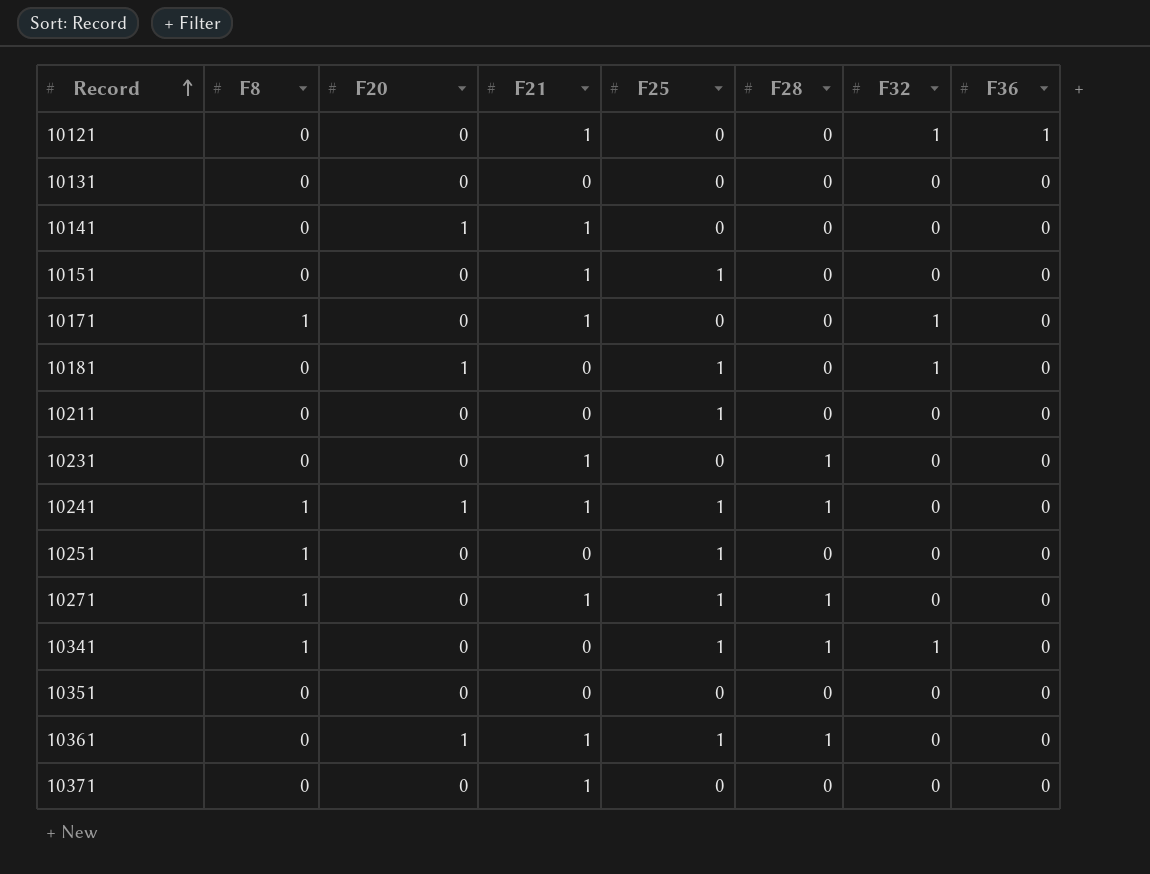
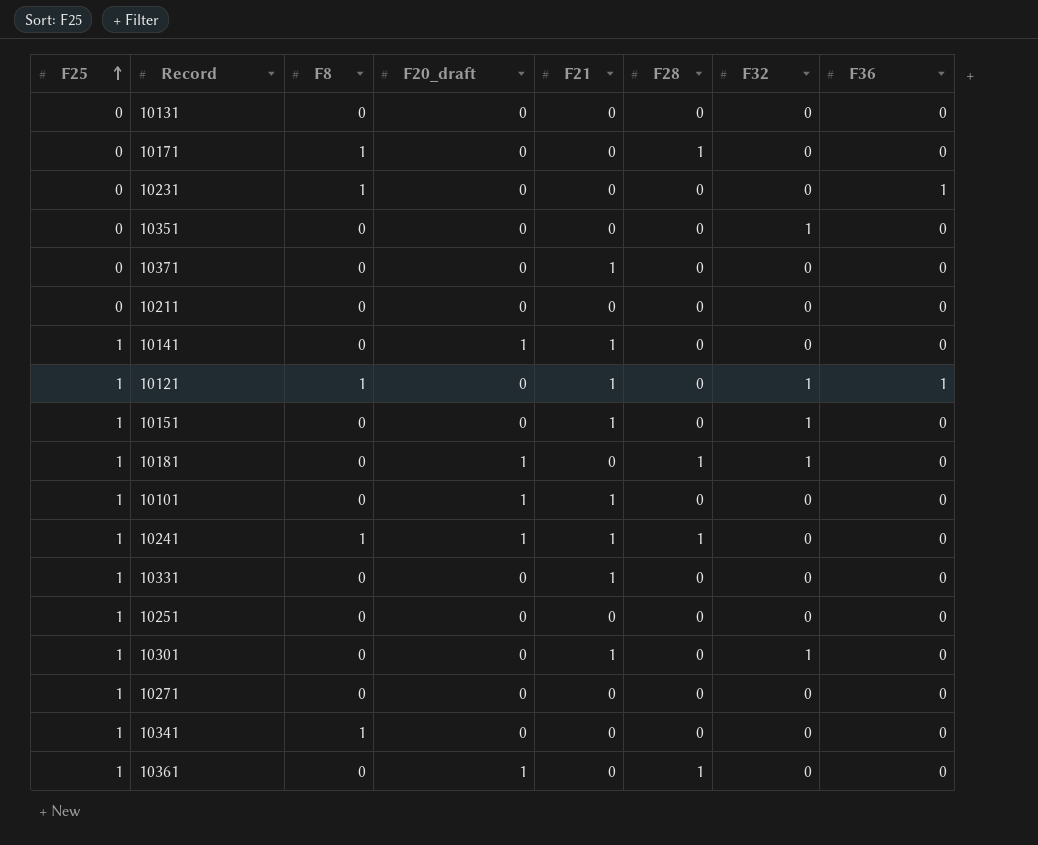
row order: Record ascending -> F25 ascending
column F25 | position: 5 -> 1
column name: F20 -> F20_draft
10171 | F21: 1 -> 0
10171 | F28: 0 -> 1
10171 | F32: 1 -> 0
10231 | F8: 0 -> 1
10231 | F21: 1 -> 0
10231 | F28: 1 -> 0
10231 | F36: 0 -> 1
10351 | F32: 0 -> 1
10211 | F25: 1 -> 0
10141 | F25: 0 -> 1
10121 | F25: 0 -> 1
10121 | F8: 0 -> 1
10151 | F32: 0 -> 1
10181 | F28: 0 -> 1
row 10101: none -> 1 | 0 | 1 | 1 | 0 | 0 | 0
row 10331: none -> 1 | 0 | 0 | 1 | 0 | 0 | 0
10251 | F8: 1 -> 0
row 10301: none -> 1 | 0 | 0 | 1 | 0 | 1 | 0
10271 | F8: 1 -> 0
10271 | F21: 1 -> 0
10271 | F28: 1 -> 0
10341 | F28: 1 -> 0
10341 | F32: 1 -> 0
10361 | F21: 1 -> 0

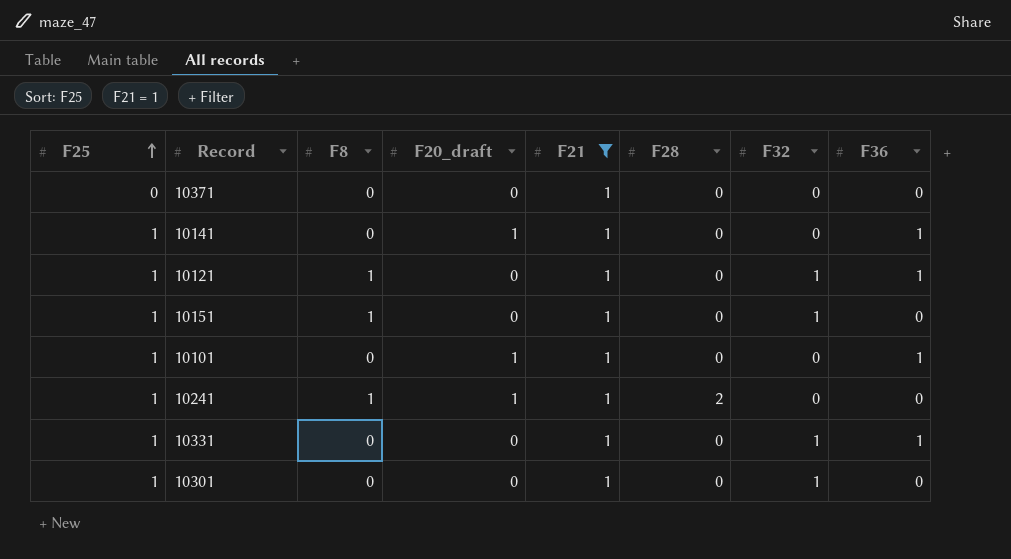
filter: none -> F21 = 1
10141 | F36: 0 -> 1
10151 | F8: 0 -> 1
10101 | F36: 0 -> 1
10241 | F28: 1 -> 2
10331 | F32: 0 -> 1
10331 | F36: 0 -> 1

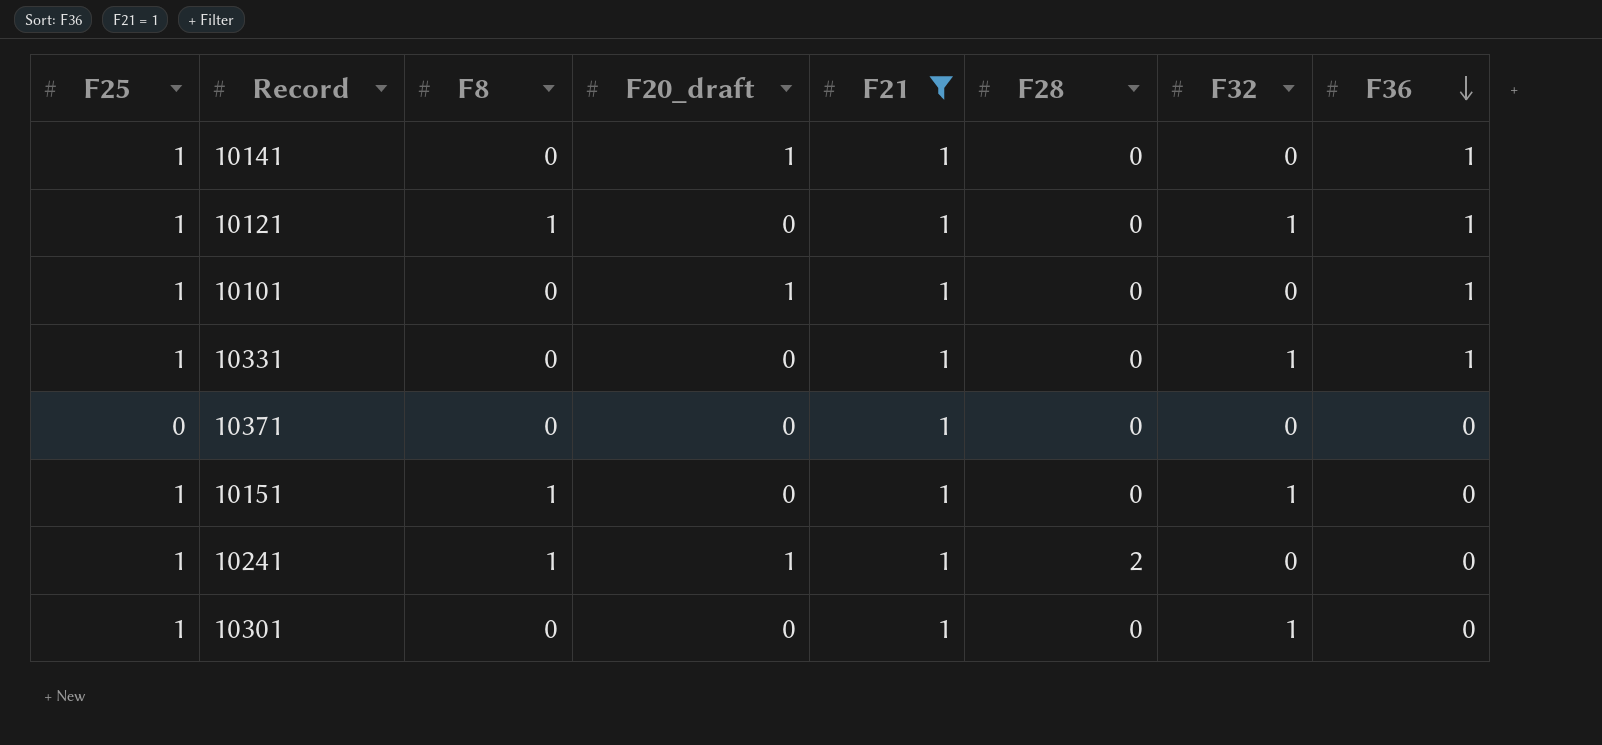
row order: F25 ascending -> F36 descending

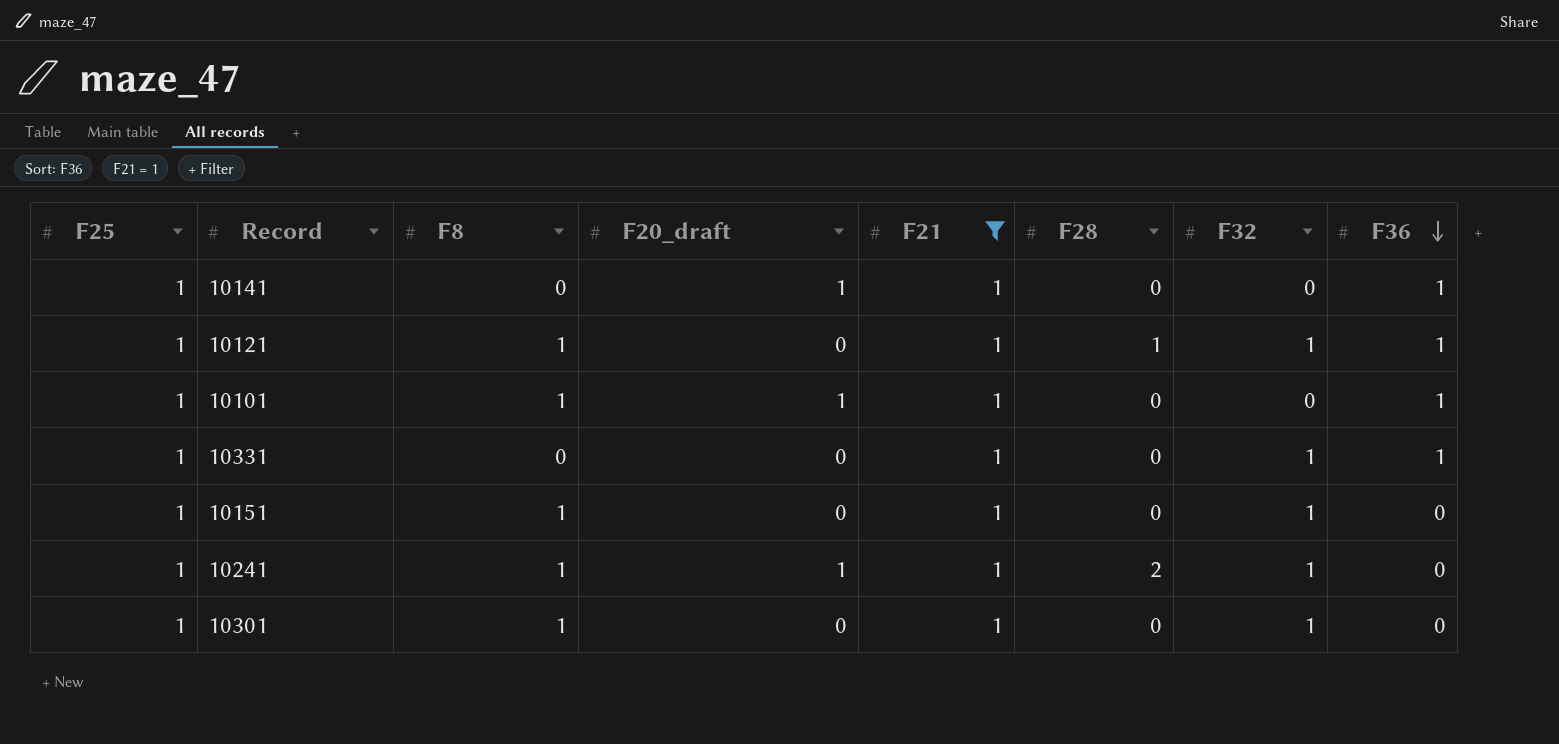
row 10371: 0 | 0 | 0 | 1 | 0 | 0 | 0 -> none
10121 | F28: 0 -> 1
10101 | F8: 0 -> 1
10241 | F32: 0 -> 1
10301 | F8: 0 -> 1

